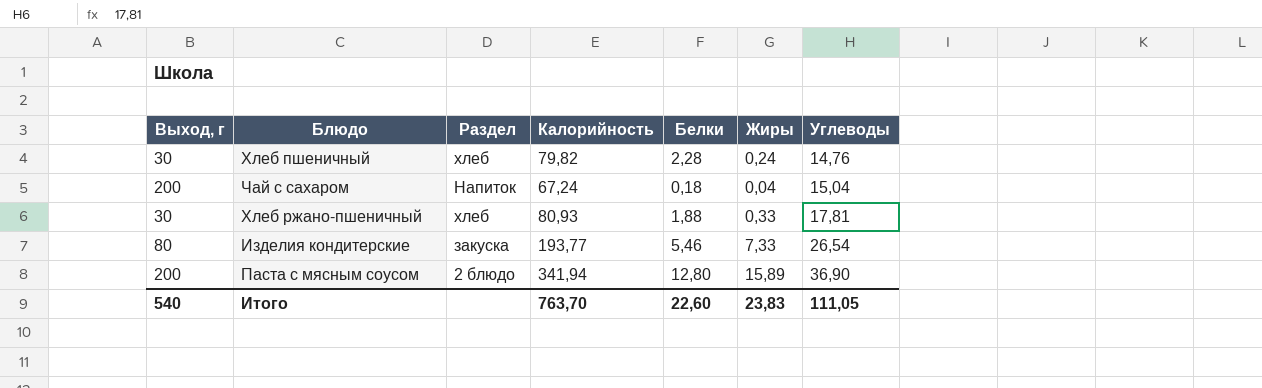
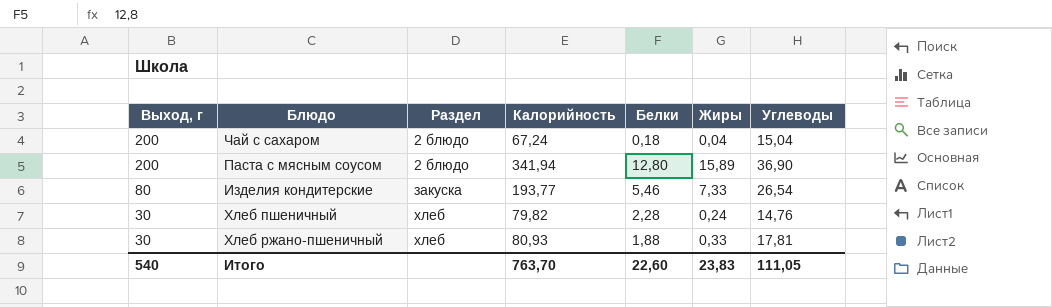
row order: Углеводы ascending -> Выход, г descending
Чай с сахаром | Раздел: Напиток -> 2 блюдо

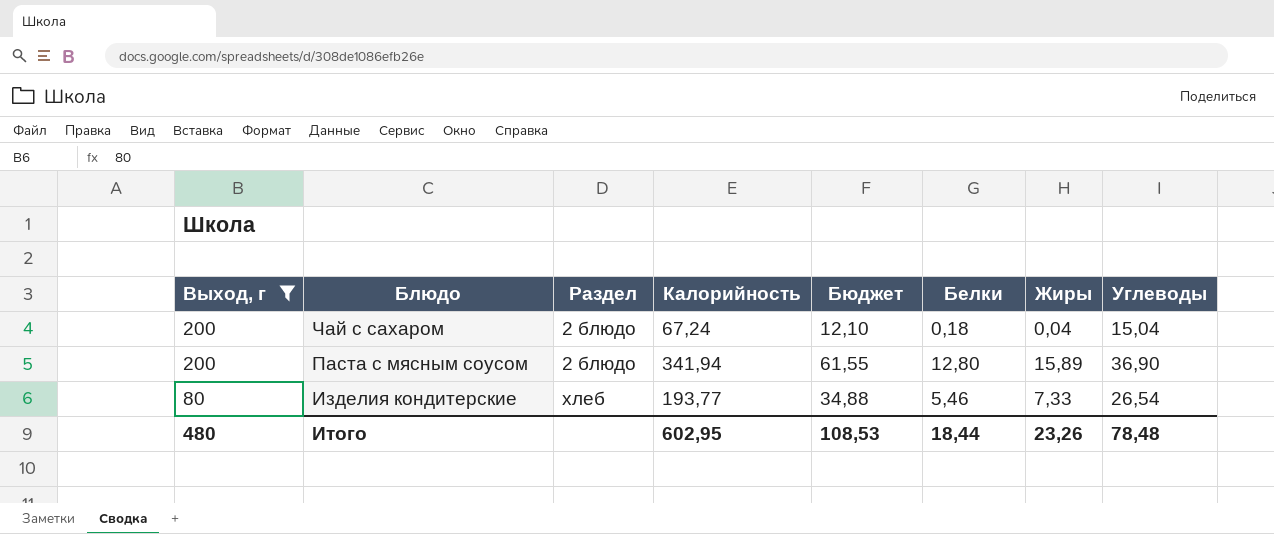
filter: none -> Выход, г != 30
column Бюджет | formula: none -> [Калорийность] * 0,18
Изделия кондитерские | Раздел: закуска -> хлеб
Итого | Выход, г: 540 -> 480
Итого | Калорийность: 763,70 -> 602,95
Итого | Белки: 22,60 -> 18,44
Итого | Жиры: 23,83 -> 23,26
Итого | Углеводы: 111,05 -> 78,48

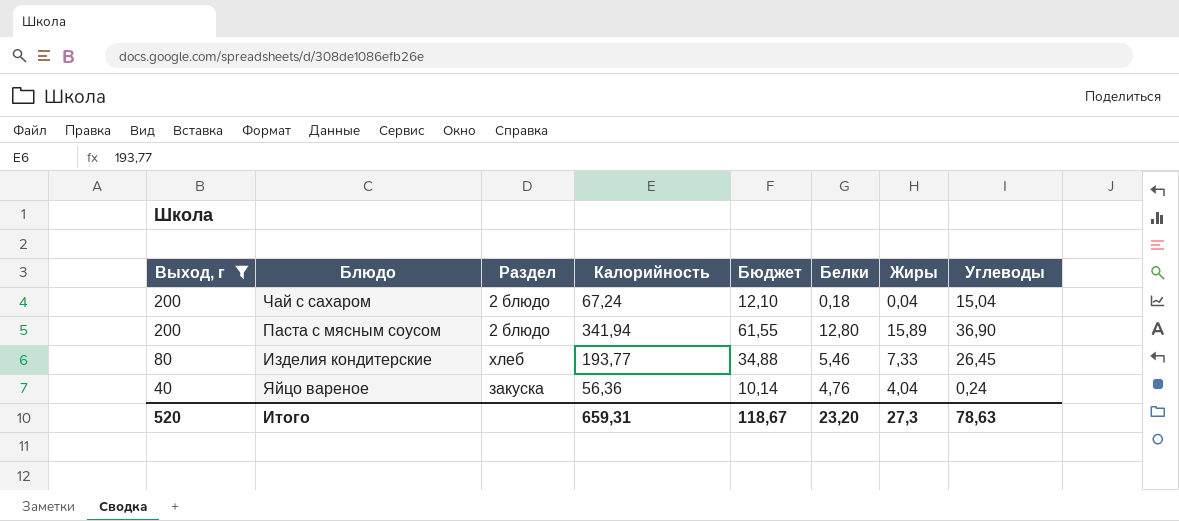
Изделия кондитерские | Углеводы: 26,54 -> 26,45
row Яйцо вареное: none -> 40 | закуска | 56,36 | 10,14 | 4,76 | 4,04 | 0,24
Итого | Выход, г: 480 -> 520
Итого | Калорийность: 602,95 -> 659,31
Итого | Бюджет: 108,53 -> 118,67
Итого | Белки: 18,44 -> 23,20
Итого | Жиры: 23,26 -> 27,3
Итого | Углеводы: 78,48 -> 78,63

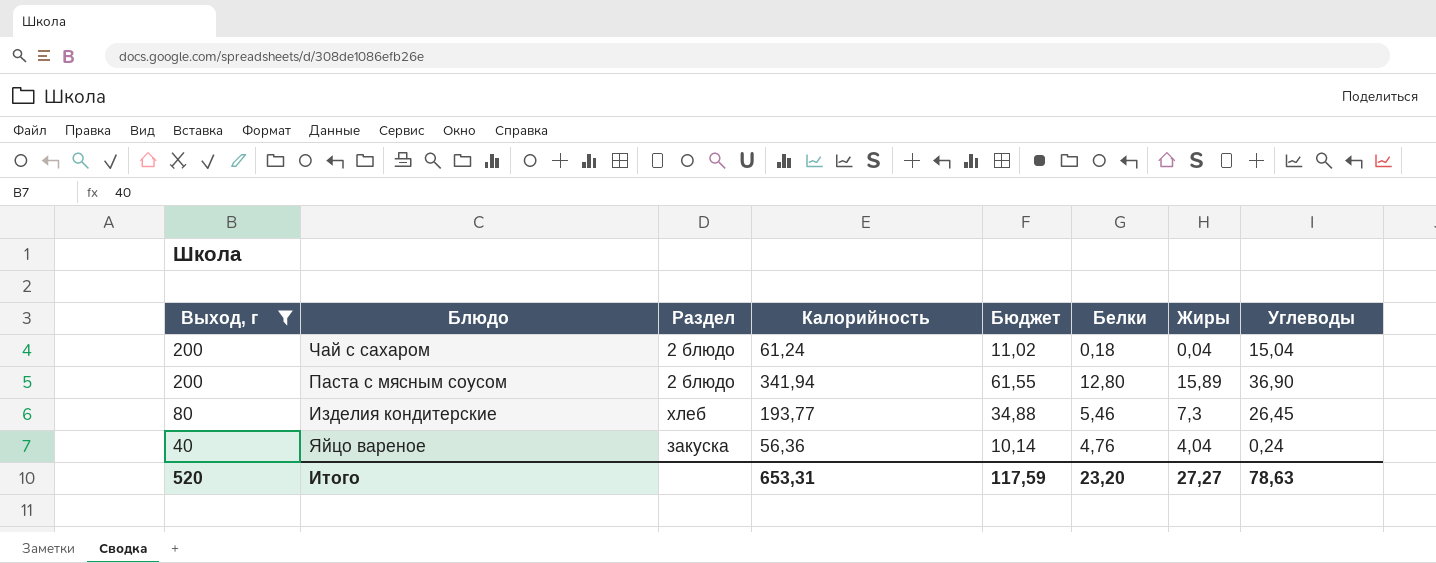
Чай с сахаром | Калорийность: 67,24 -> 61,24
Чай с сахаром | Бюджет: 12,10 -> 11,02
Изделия кондитерские | Жиры: 7,33 -> 7,3
Итого | Калорийность: 659,31 -> 653,31
Итого | Бюджет: 118,67 -> 117,59
Итого | Жиры: 27,3 -> 27,27

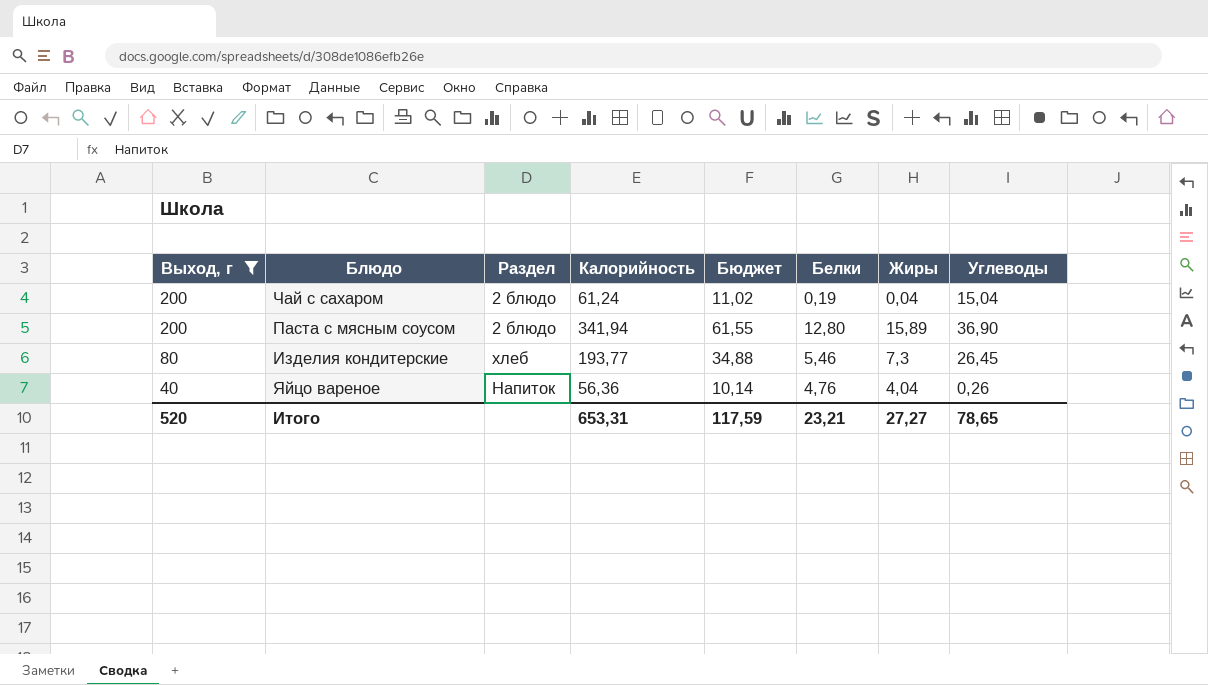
Чай с сахаром | Белки: 0,18 -> 0,19
Яйцо вареное | Раздел: закуска -> Напиток
Яйцо вареное | Углеводы: 0,24 -> 0,26
Итого | Белки: 23,20 -> 23,21
Итого | Углеводы: 78,63 -> 78,65

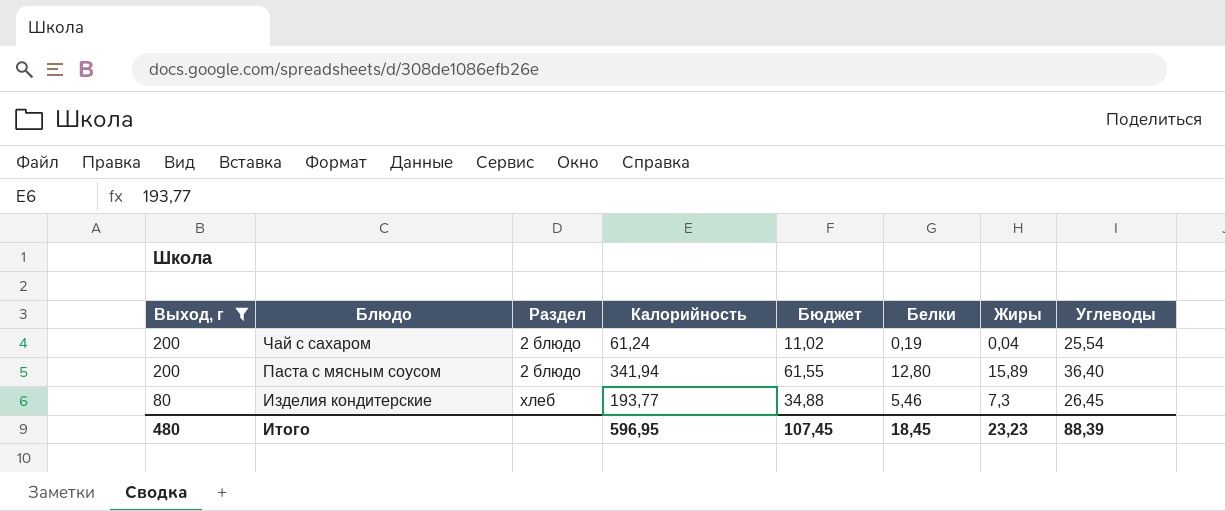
row Яйцо вареное: 40 | Напиток | 56,36 | 10,14 | 4,76 | 4,04 | 0,26 -> none
Чай с сахаром | Углеводы: 15,04 -> 25,54
Паста с мясным соусом | Углеводы: 36,90 -> 36,40
Итого | Выход, г: 520 -> 480
Итого | Калорийность: 653,31 -> 596,95
Итого | Бюджет: 117,59 -> 107,45
Итого | Белки: 23,21 -> 18,45
Итого | Жиры: 27,27 -> 23,23
Итого | Углеводы: 78,65 -> 88,39

